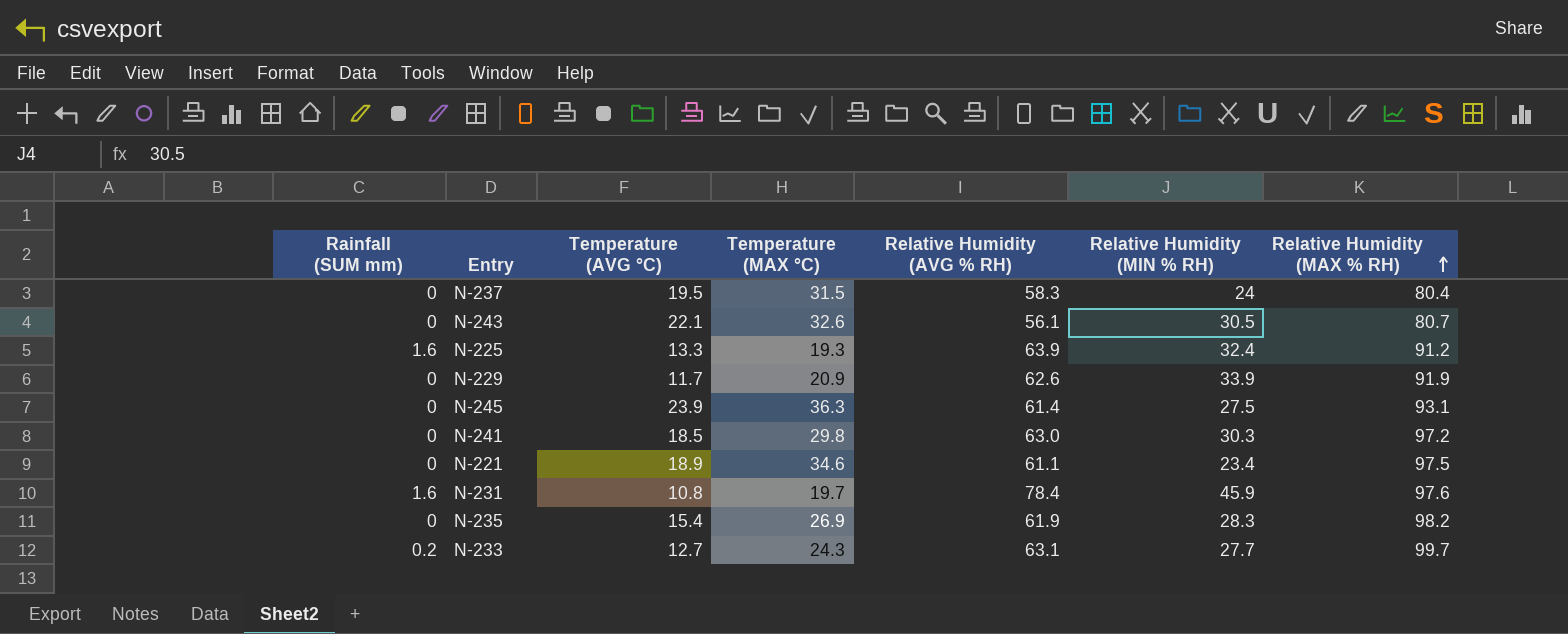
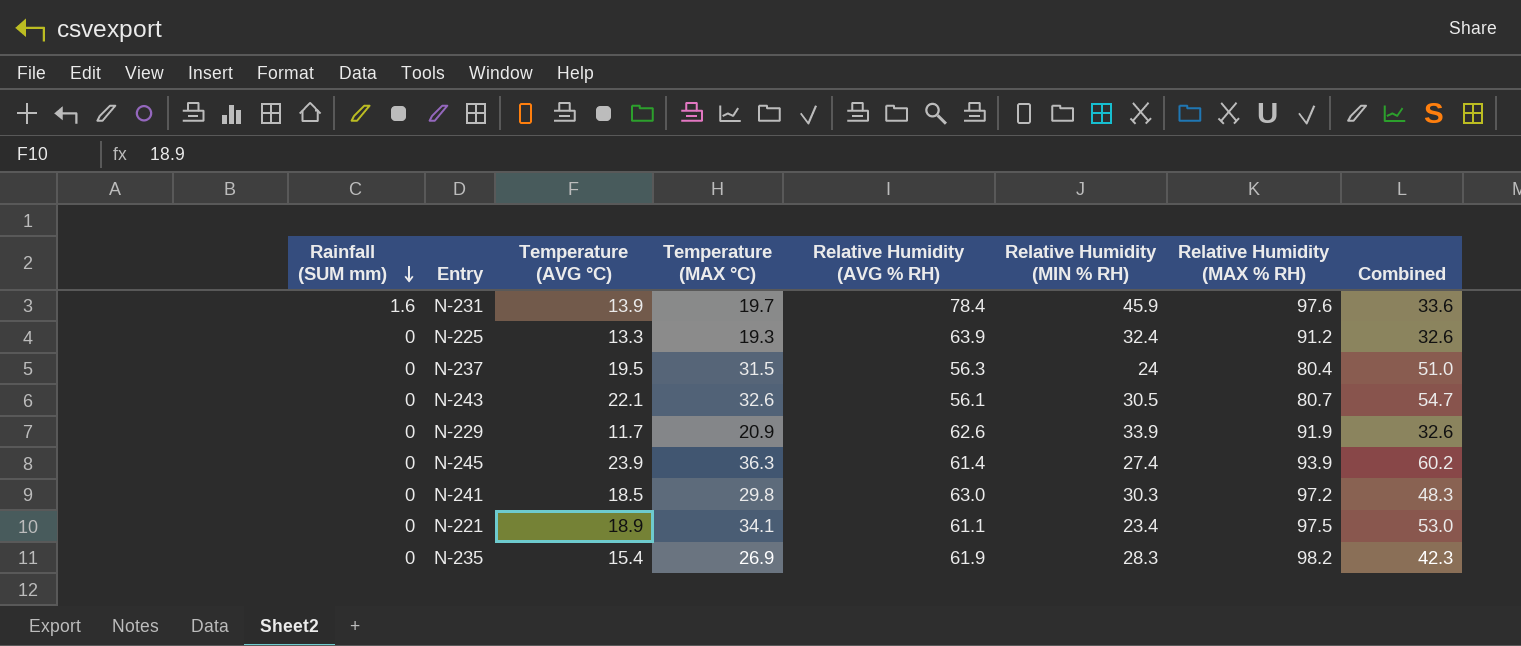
row order: Relative Humidity (MAX % RH) ascending -> Rainfall (SUM mm) descending
column Combined | formula: none -> [Temperature (AVG °C)] + [Temperature (MAX °C)]
row N-233: 0.2 | 12.7 | 24.3 | 63.1 | 27.7 | 99.7 -> none
N-231 | Temperature (AVG °C): 10.8 -> 13.9
N-225 | Rainfall (SUM mm): 1.6 -> 0
N-237 | Relative Humidity (AVG % RH): 58.3 -> 56.3
N-245 | Relative Humidity (MIN % RH): 27.5 -> 27.4
N-245 | Relative Humidity (MAX % RH): 93.1 -> 93.9
N-221 | Temperature (MAX °C): 34.6 -> 34.1

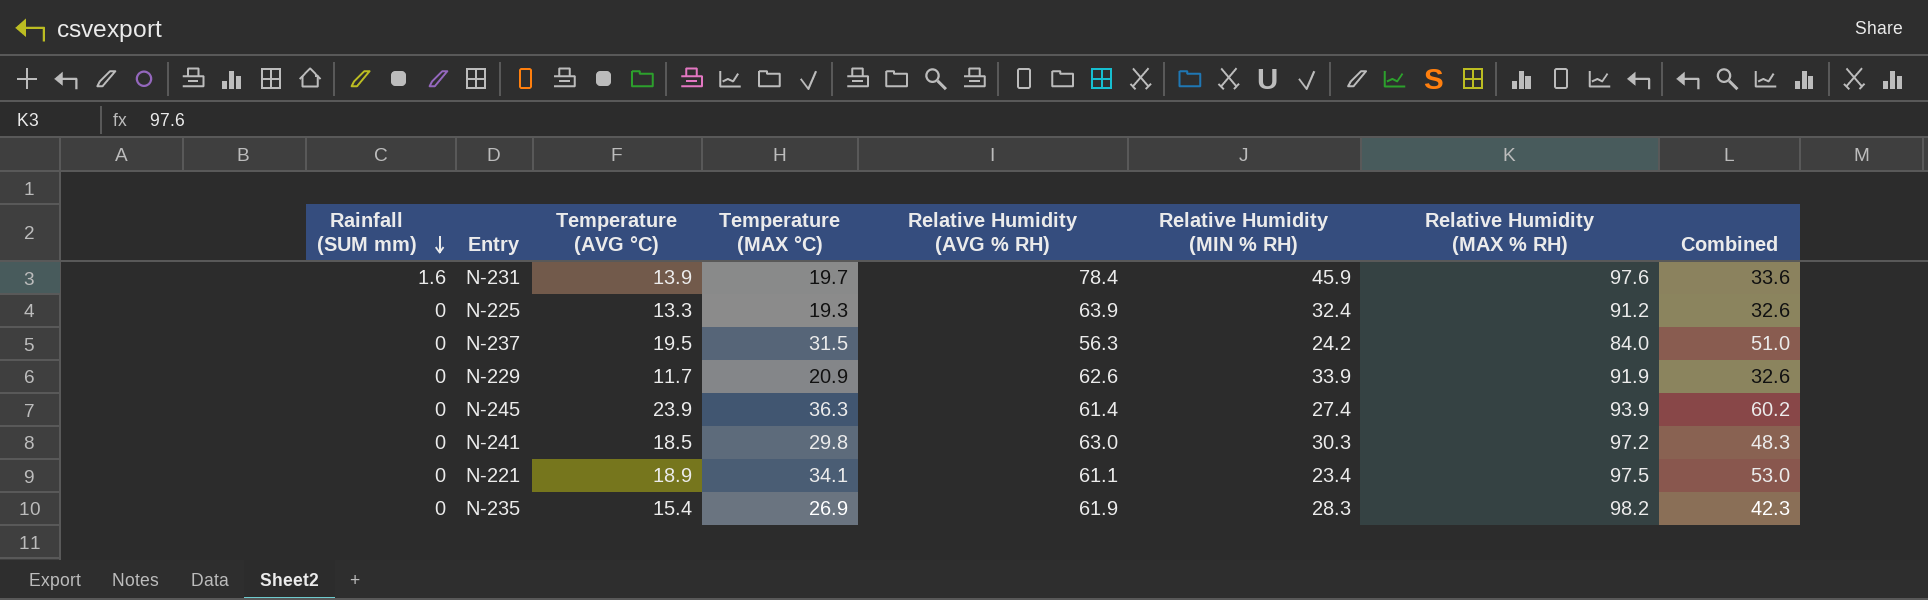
row N-243: 0 | 22.1 | 32.6 | 56.1 | 30.5 | 80.7 | 54.7 -> none
N-237 | Relative Humidity (MIN % RH): 24 -> 24.2
N-237 | Relative Humidity (MAX % RH): 80.4 -> 84.0

